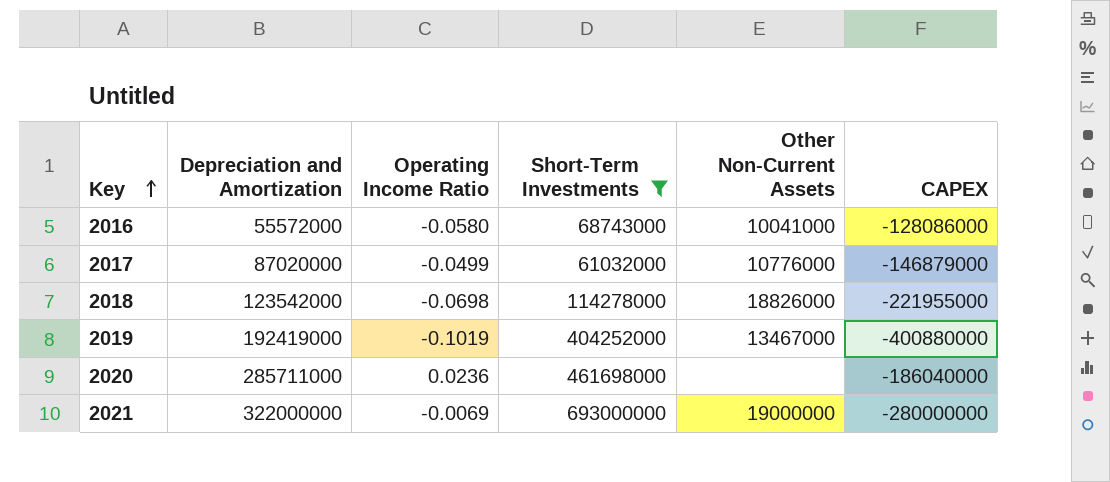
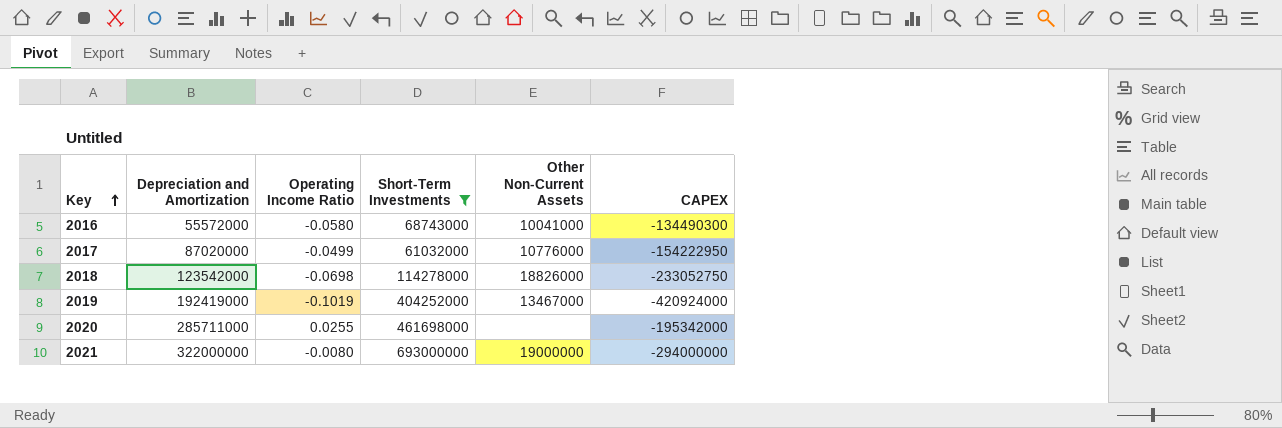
2016 | CAPEX: -128086000 -> -134490300
2017 | CAPEX: -146879000 -> -154222950
2018 | CAPEX: -221955000 -> -233052750
2019 | CAPEX: -400880000 -> -420924000
2020 | Operating Income Ratio: 0.0236 -> 0.0255
2020 | CAPEX: -186040000 -> -195342000
2021 | Operating Income Ratio: -0.0069 -> -0.0080
2021 | CAPEX: -280000000 -> -294000000

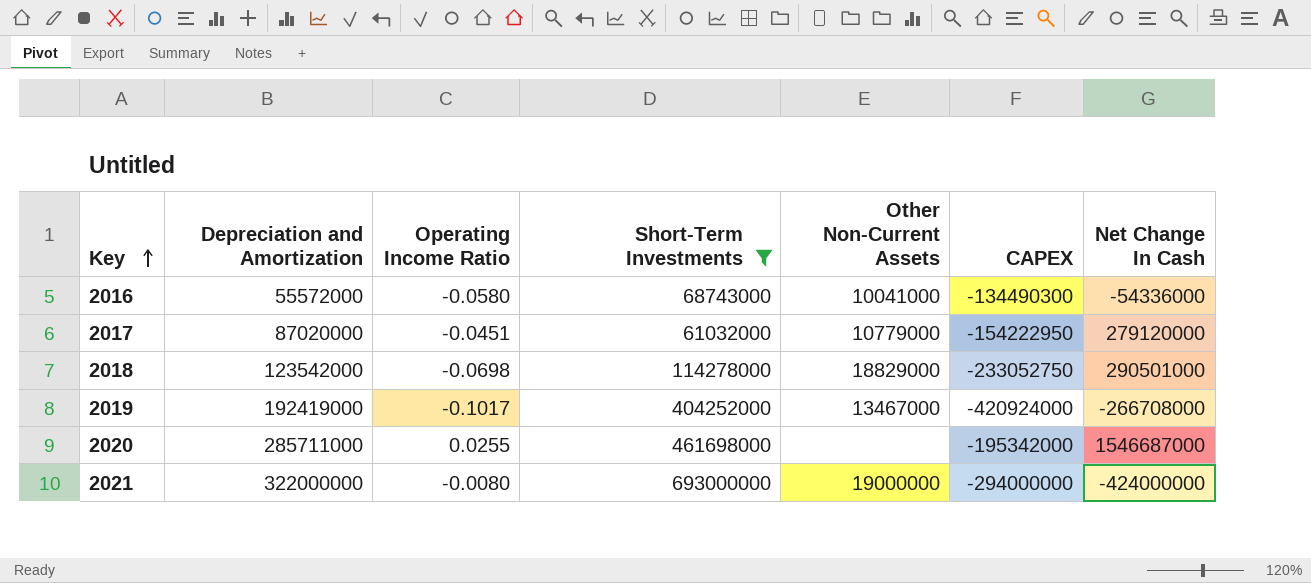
column Net Change In Cash | position: none -> 7
2017 | Operating Income Ratio: -0.0499 -> -0.0451
2017 | Other Non-Current Assets: 10776000 -> 10779000
2018 | Other Non-Current Assets: 18826000 -> 18829000
2019 | Operating Income Ratio: -0.1019 -> -0.1017

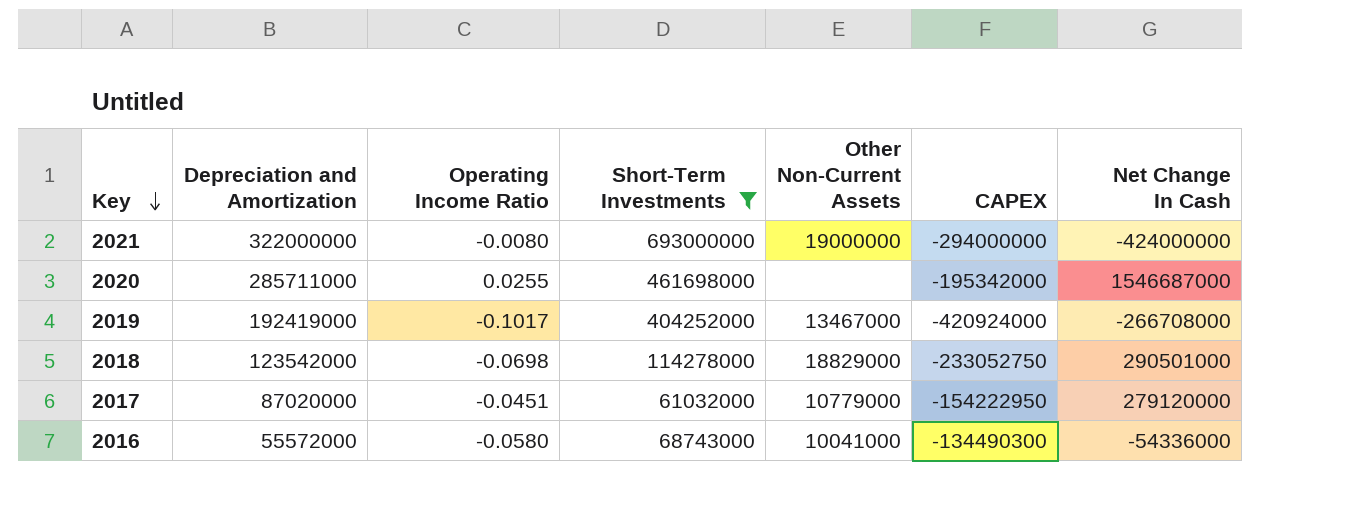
row order: Key ascending -> Key descending

